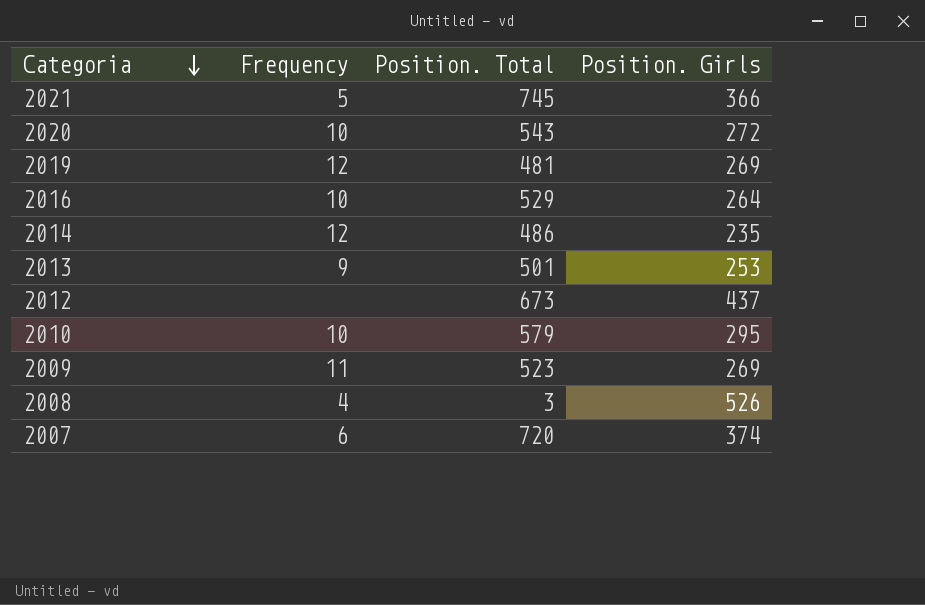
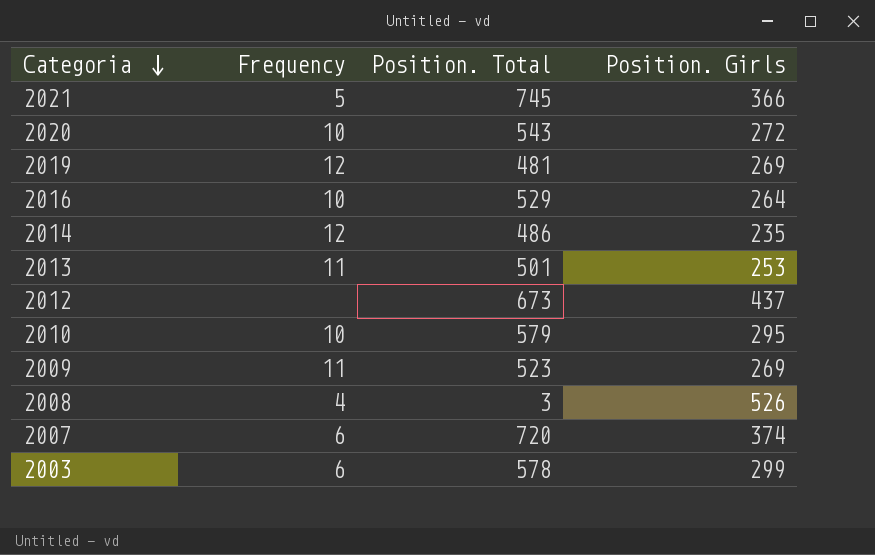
2013 | Frequency: 9 -> 11
row 2003: none -> 6 | 578 | 299

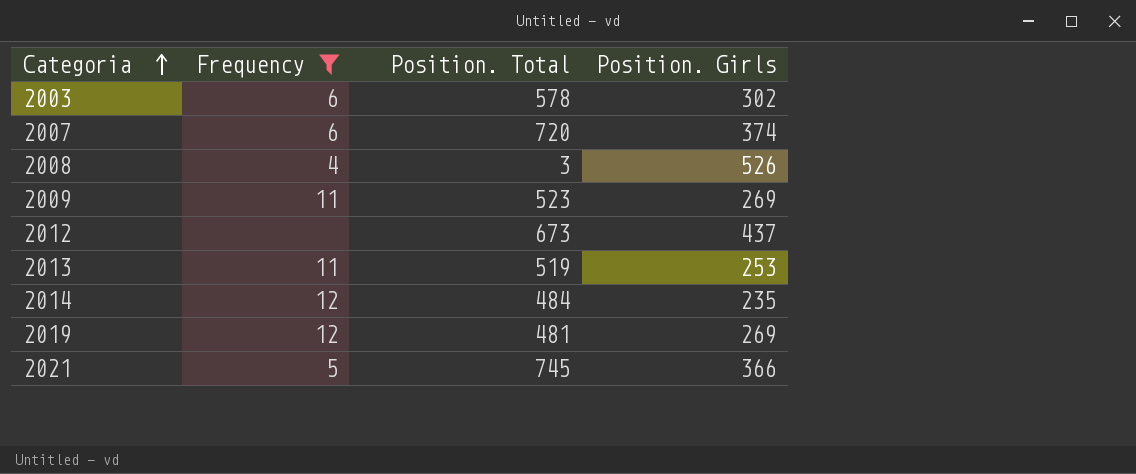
filter: none -> Frequency != 10
row order: Categoria descending -> Categoria ascending
2003 | Position. Girls: 299 -> 302
2013 | Position. Total: 501 -> 519
2014 | Position. Total: 486 -> 484

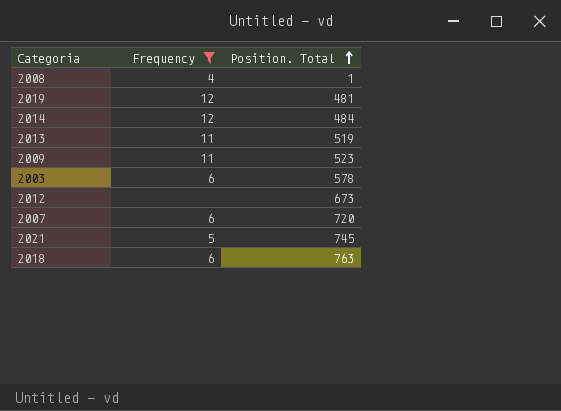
row order: Categoria ascending -> Position. Total ascending
column Position. Girls | position: 4 -> none
2008 | Position. Total: 3 -> 1
row 2018: none -> 6 | 763

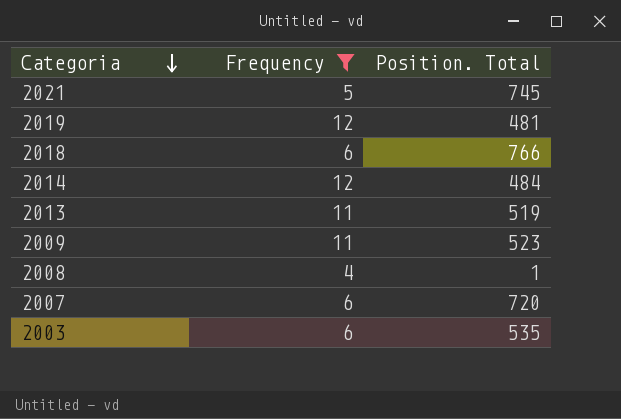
row order: Position. Total ascending -> Categoria descending
row 2012: none | 673 -> none
2018 | Position. Total: 763 -> 766
2003 | Position. Total: 578 -> 535

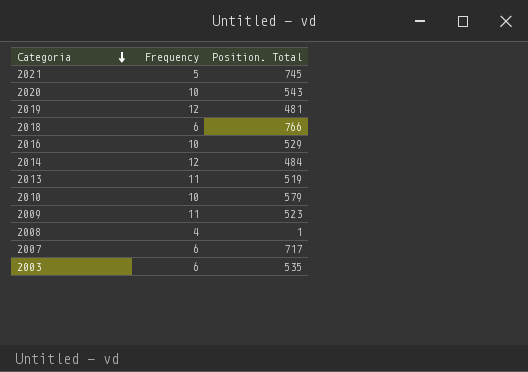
filter: Frequency != 10 -> none
2007 | Position. Total: 720 -> 717

